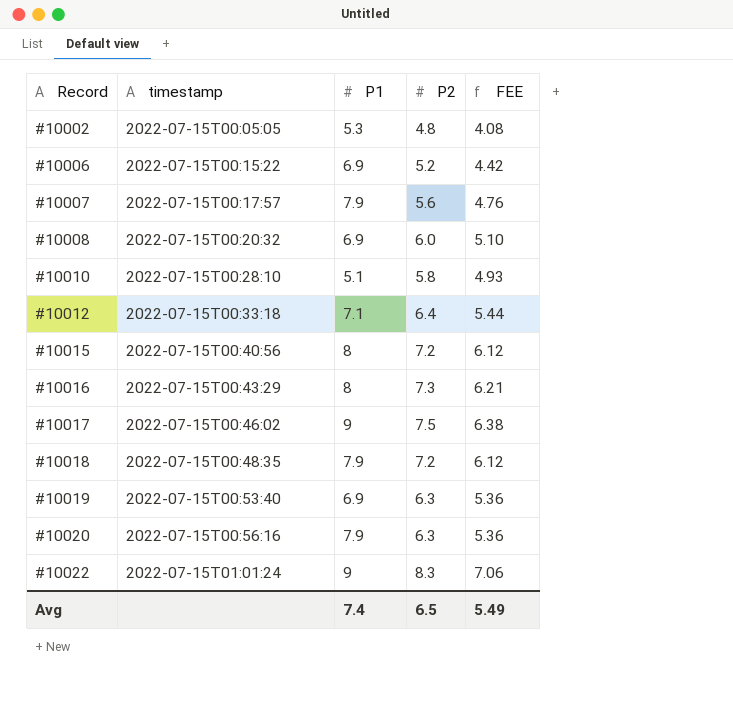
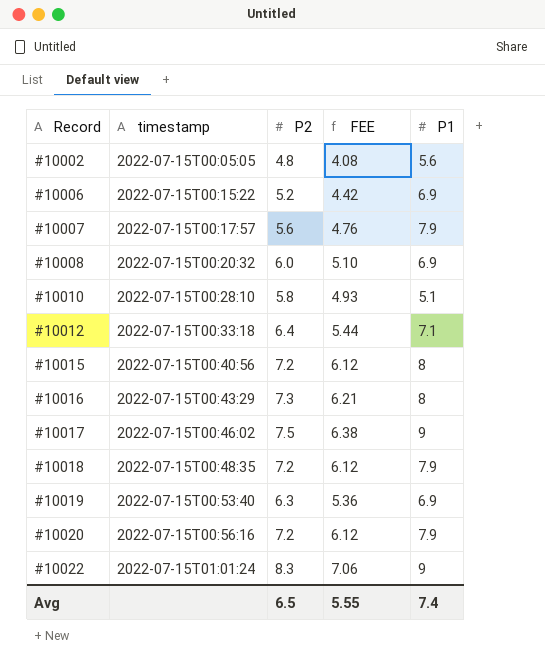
column P1 | position: 3 -> 5
#10002 | P1: 5.3 -> 5.6
#10020 | P2: 6.3 -> 7.2
#10020 | FEE: 5.36 -> 6.12
Avg | FEE: 5.49 -> 5.55

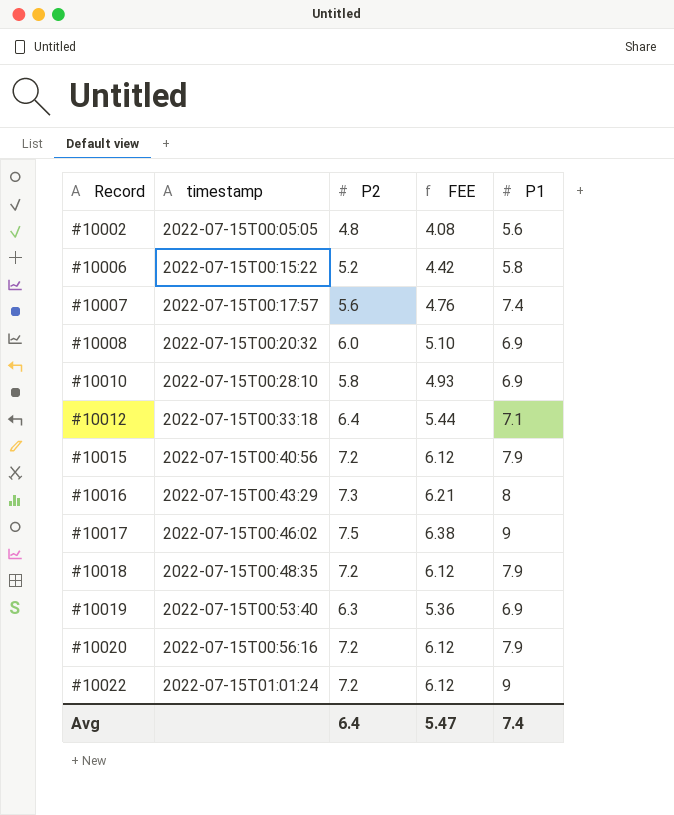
#10006 | P1: 6.9 -> 5.8
#10007 | P1: 7.9 -> 7.4
#10010 | P1: 5.1 -> 6.9
#10015 | P1: 8 -> 7.9
#10022 | P2: 8.3 -> 7.2
#10022 | FEE: 7.06 -> 6.12
Avg | P2: 6.5 -> 6.4
Avg | FEE: 5.55 -> 5.47

